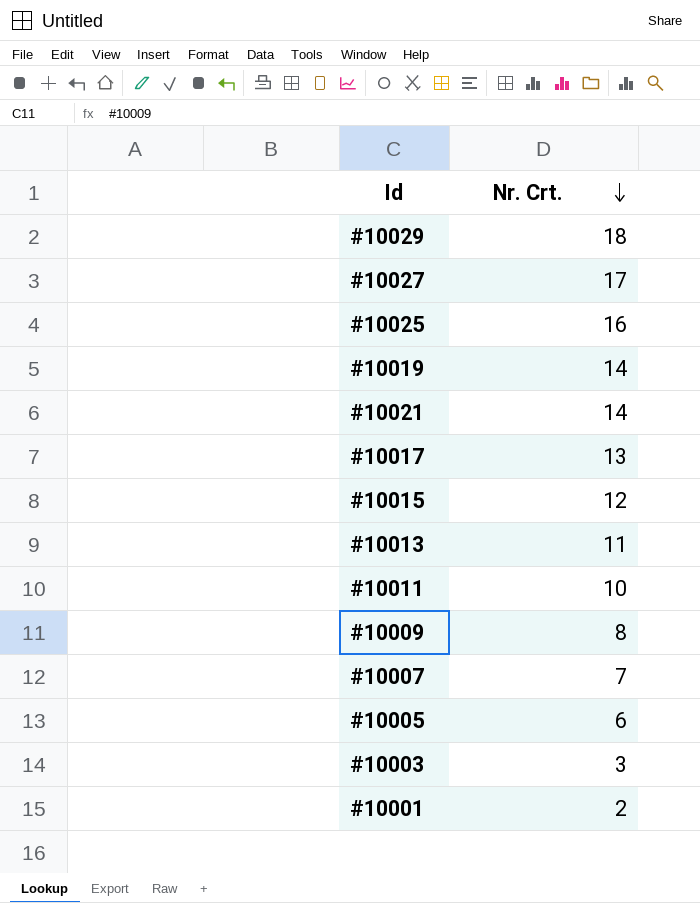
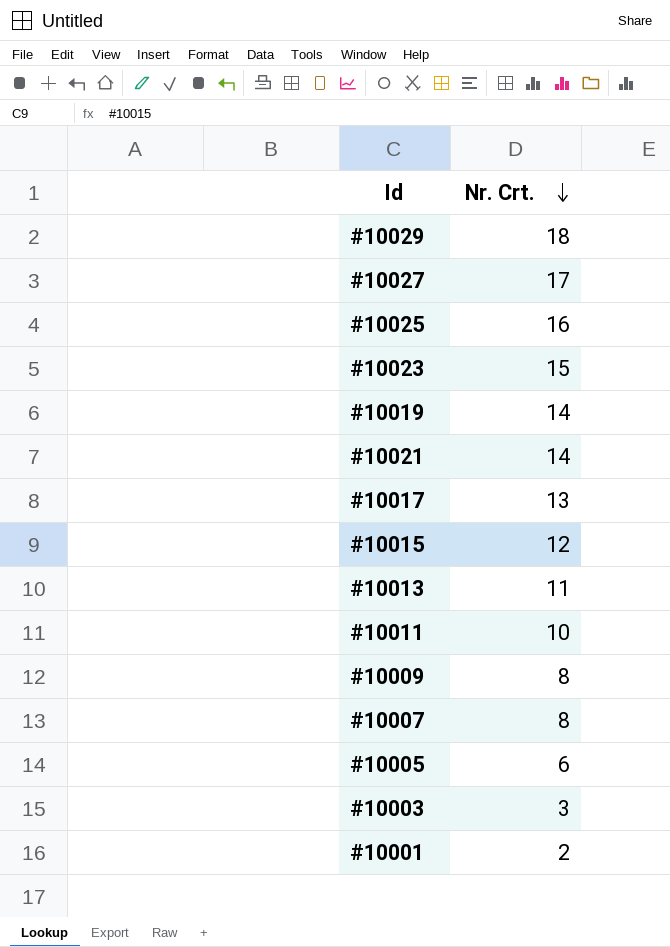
row #10023: none -> 15
#10007 | Nr. Crt.: 7 -> 8

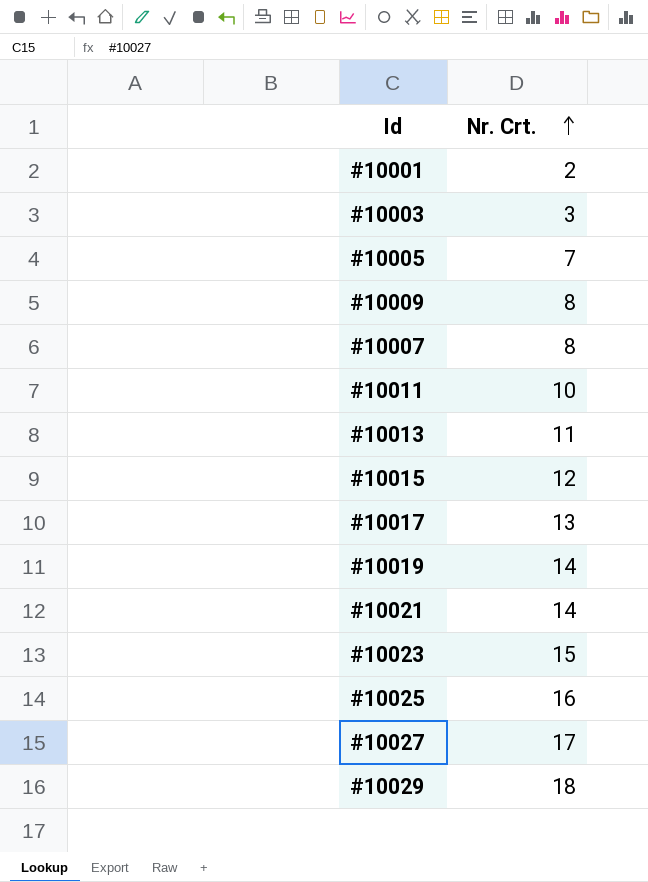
row order: Nr. Crt. descending -> Nr. Crt. ascending
#10005 | Nr. Crt.: 6 -> 7

